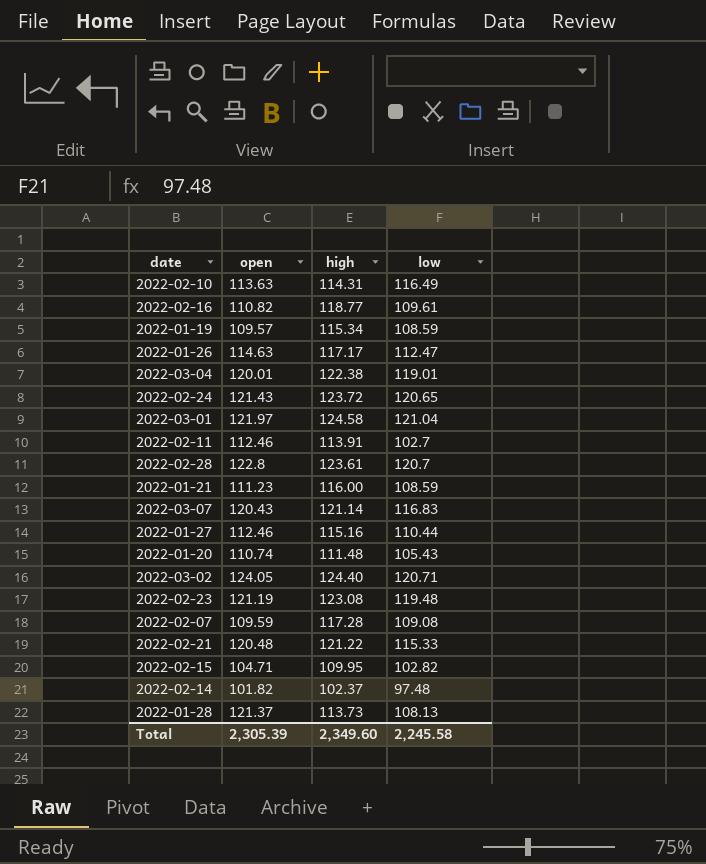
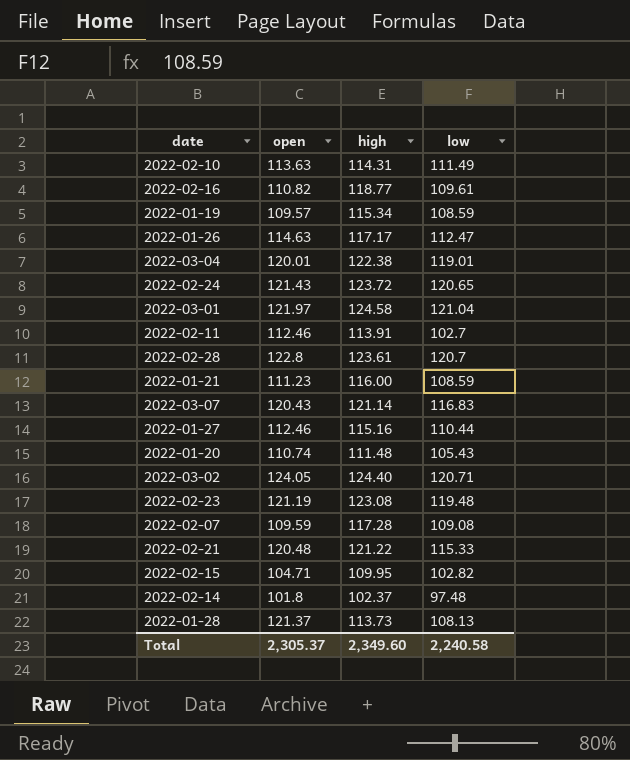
2022-02-10 | low: 116.49 -> 111.49
2022-02-14 | open: 101.82 -> 101.8
Total | open: 2,305.39 -> 2,305.37
Total | low: 2,245.58 -> 2,240.58

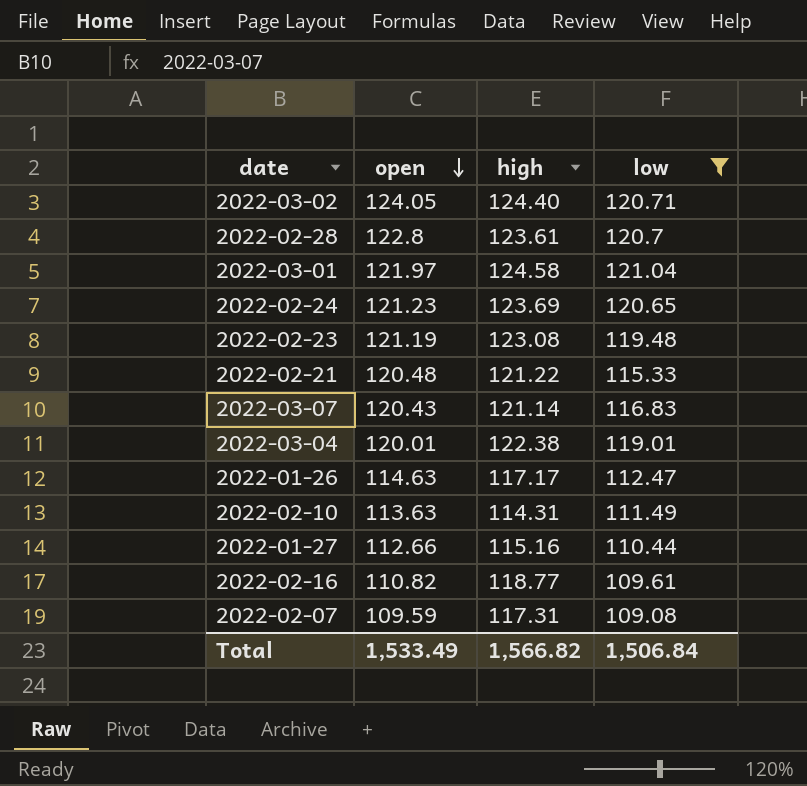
filter: none -> low >= 109.08
row order: none -> open descending
2022-02-24 | open: 121.43 -> 121.23
2022-02-24 | high: 123.72 -> 123.69
2022-01-27 | open: 112.46 -> 112.66
2022-02-07 | high: 117.28 -> 117.31
Total | open: 2,305.37 -> 1,533.49
Total | high: 2,349.60 -> 1,566.82
Total | low: 2,240.58 -> 1,506.84

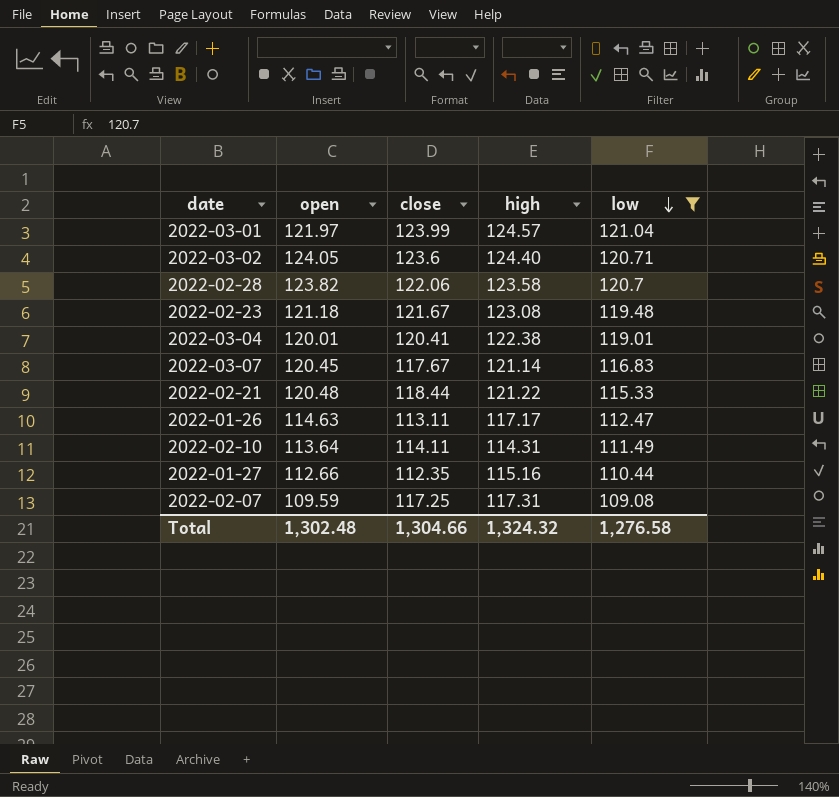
row order: open descending -> low descending
column close | position: none -> 3
row 2022-02-24: 121.23 | 123.69 | 120.65 -> none
row 2022-02-16: 110.82 | 118.77 | 109.61 -> none
2022-03-01 | high: 124.58 -> 124.57
2022-02-28 | open: 122.8 -> 123.82
2022-02-28 | high: 123.61 -> 123.58
2022-02-23 | open: 121.19 -> 121.18
2022-03-07 | open: 120.43 -> 120.45
2022-02-10 | open: 113.63 -> 113.64
Total | open: 1,533.49 -> 1,302.48
Total | high: 1,566.82 -> 1,324.32
Total | low: 1,506.84 -> 1,276.58

